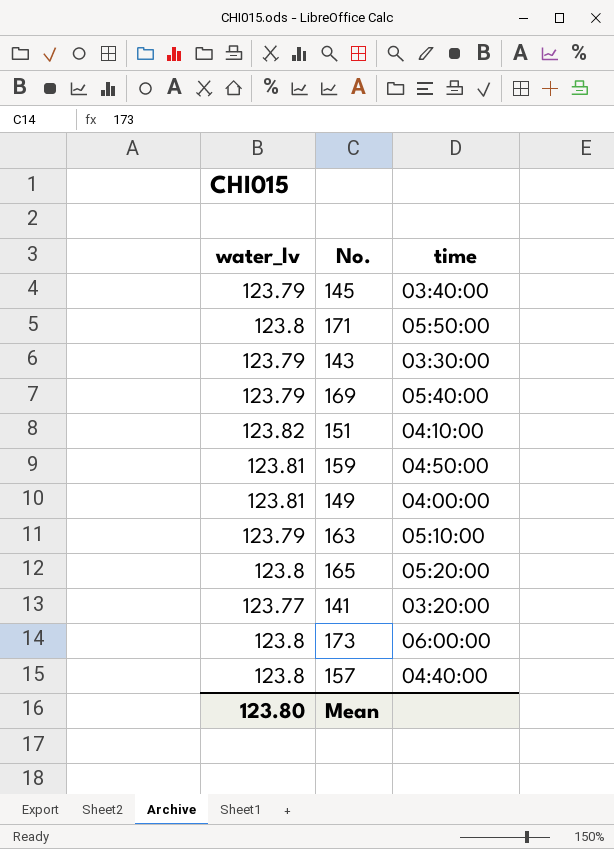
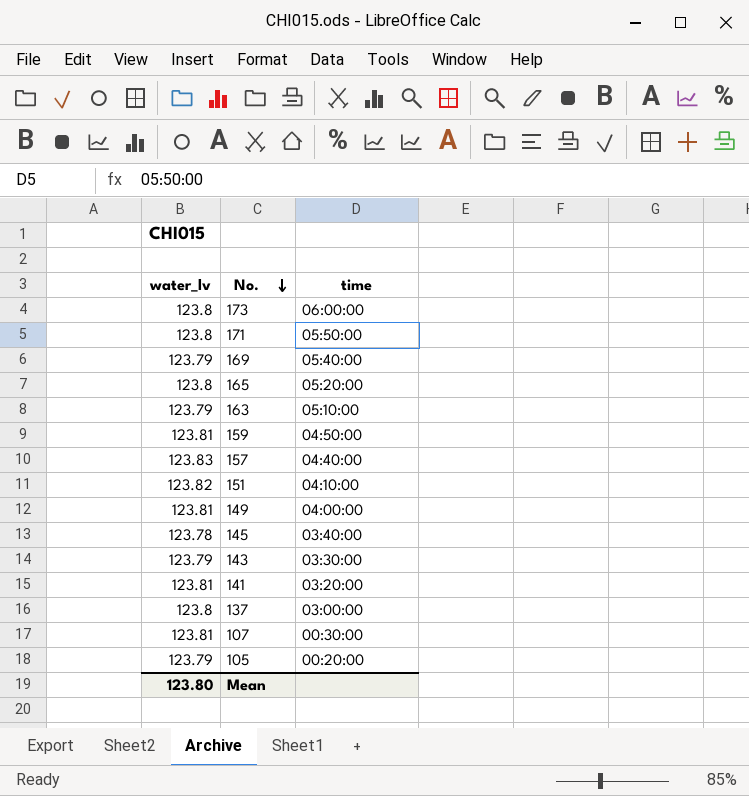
row order: none -> No. descending
157 | water_lv: 123.8 -> 123.83
145 | water_lv: 123.79 -> 123.78
141 | water_lv: 123.77 -> 123.81
row 137: none -> 123.8 | 03:00:00
row 107: none -> 123.81 | 00:30:00
row 105: none -> 123.79 | 00:20:00

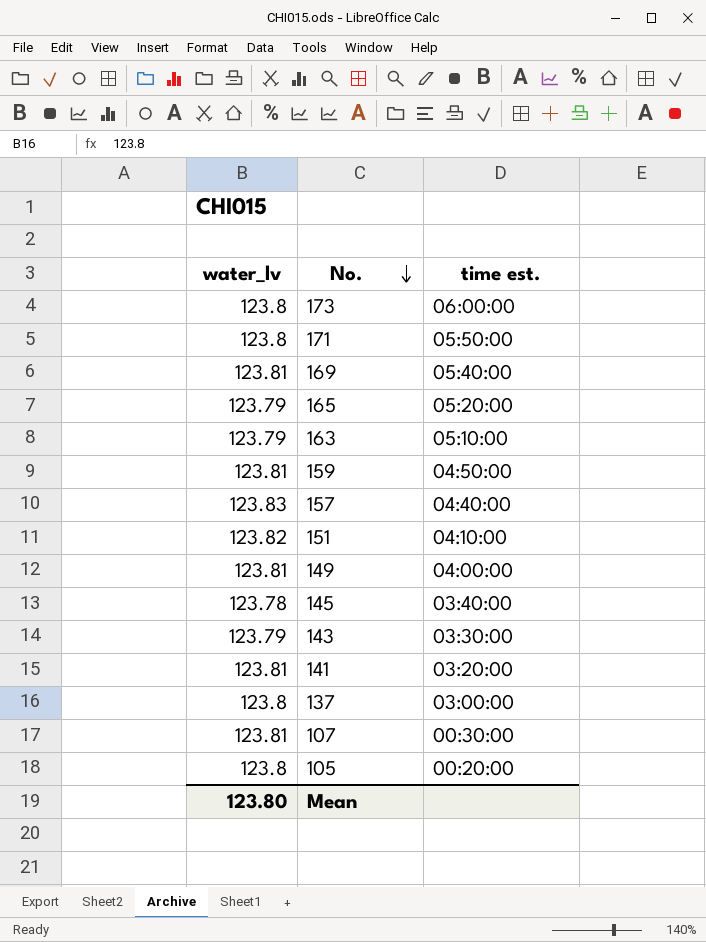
column name: time -> time est.
169 | water_lv: 123.79 -> 123.81
165 | water_lv: 123.8 -> 123.79
105 | water_lv: 123.79 -> 123.8

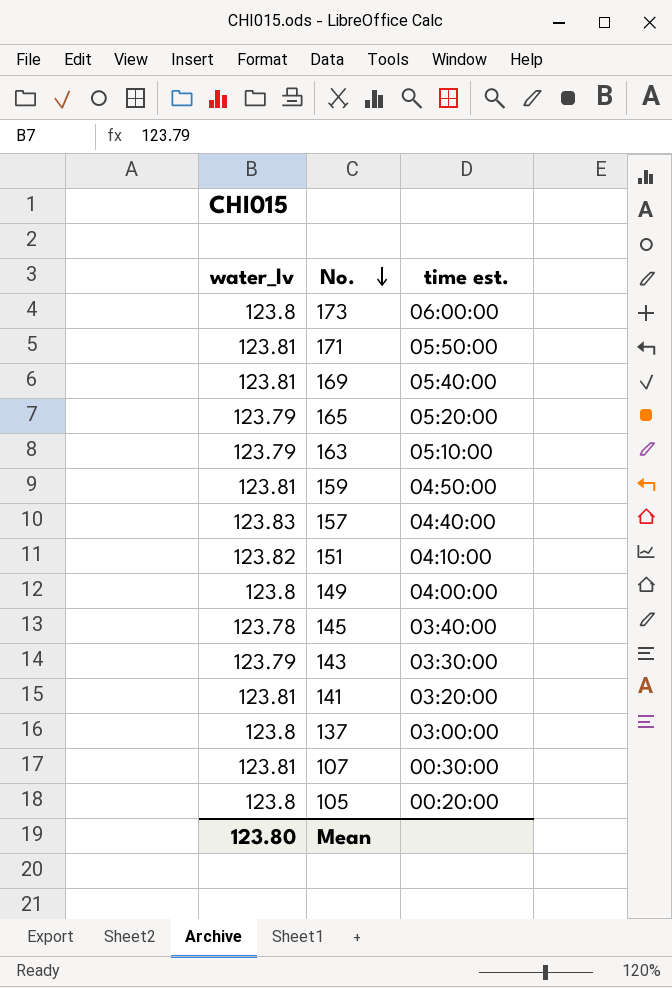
171 | water_lv: 123.8 -> 123.81
149 | water_lv: 123.81 -> 123.8

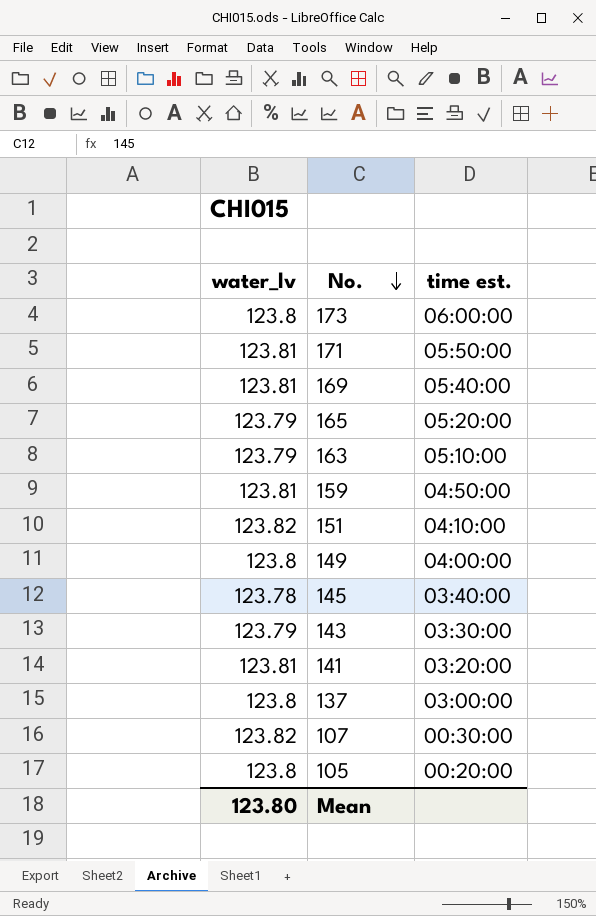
row 157: 123.83 | 04:40:00 -> none
107 | water_lv: 123.81 -> 123.82

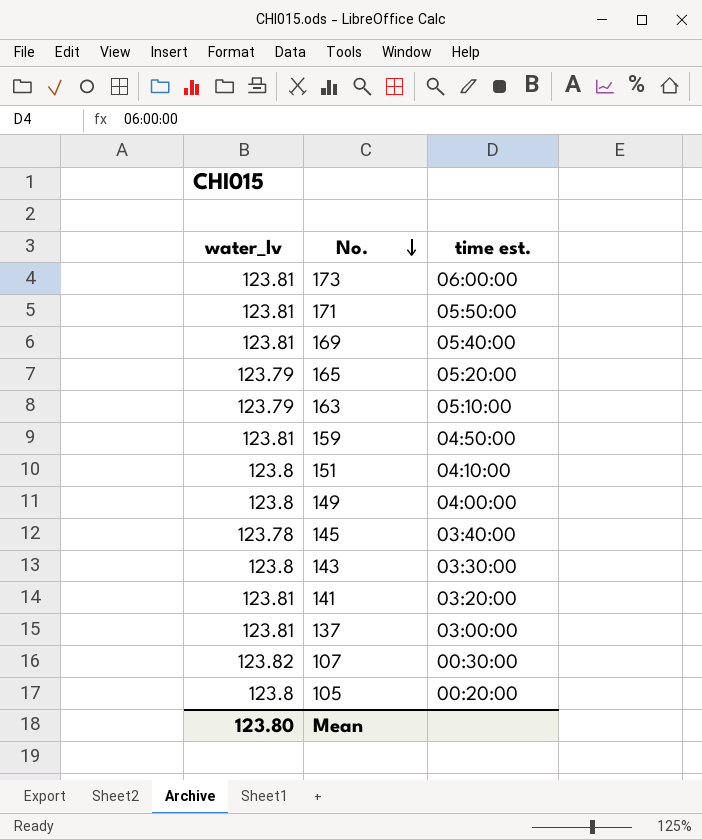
173 | water_lv: 123.8 -> 123.81
151 | water_lv: 123.82 -> 123.8
143 | water_lv: 123.79 -> 123.8
137 | water_lv: 123.8 -> 123.81

